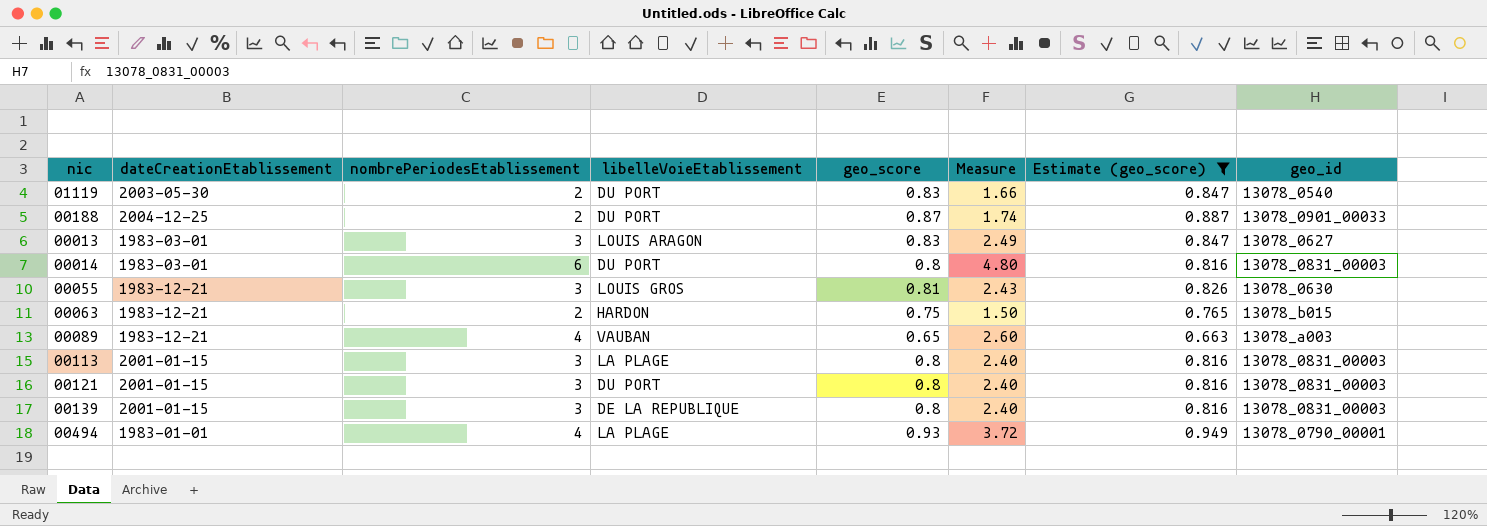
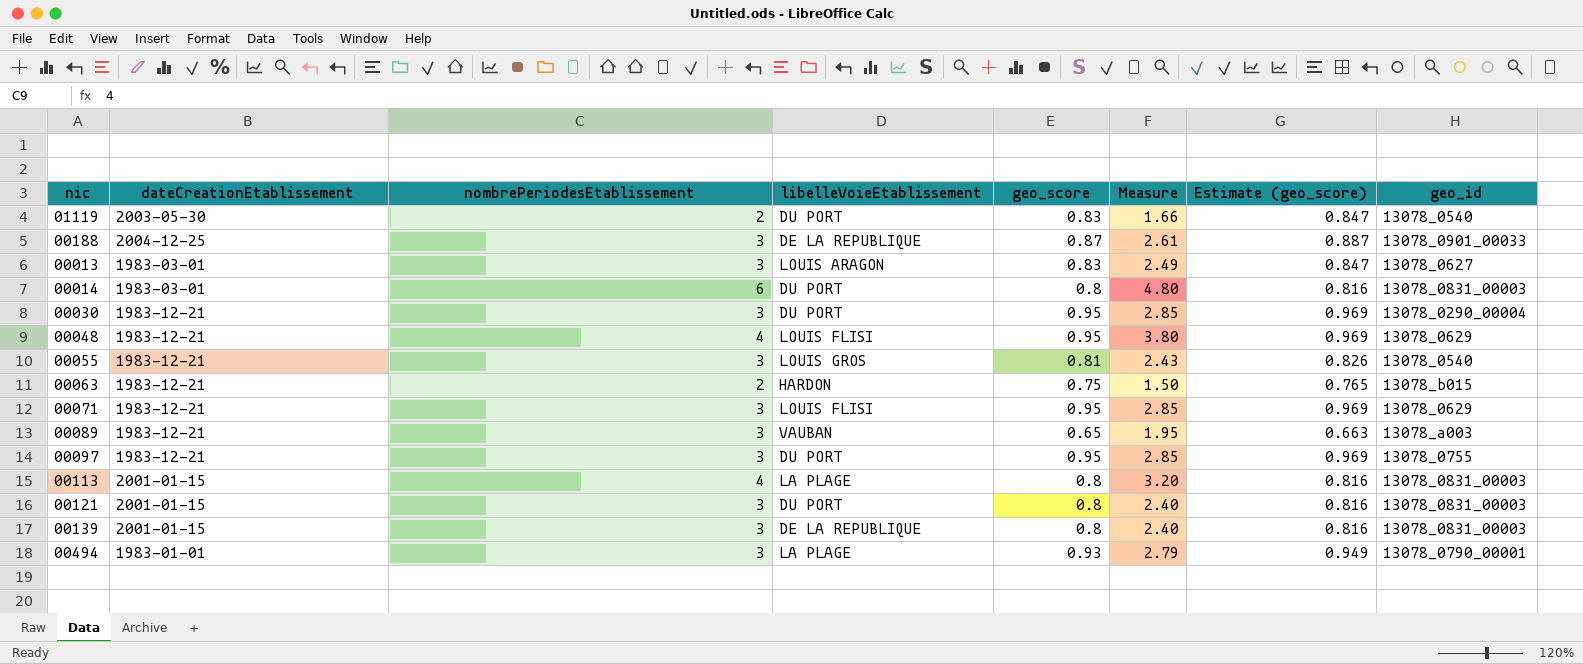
filter: Estimate (geo_score) != 0.969 -> none
00188 | nombrePeriodesEtablissement: 2 -> 3
00188 | libelleVoieEtablissement: DU PORT -> DE LA REPUBLIQUE
00188 | Measure: 1.74 -> 2.61
00055 | geo_id: 13078_0630 -> 13078_0540
00089 | nombrePeriodesEtablissement: 4 -> 3
00089 | Measure: 2.60 -> 1.95
00113 | nombrePeriodesEtablissement: 3 -> 4
00113 | Measure: 2.40 -> 3.20
00494 | nombrePeriodesEtablissement: 4 -> 3
00494 | Measure: 3.72 -> 2.79

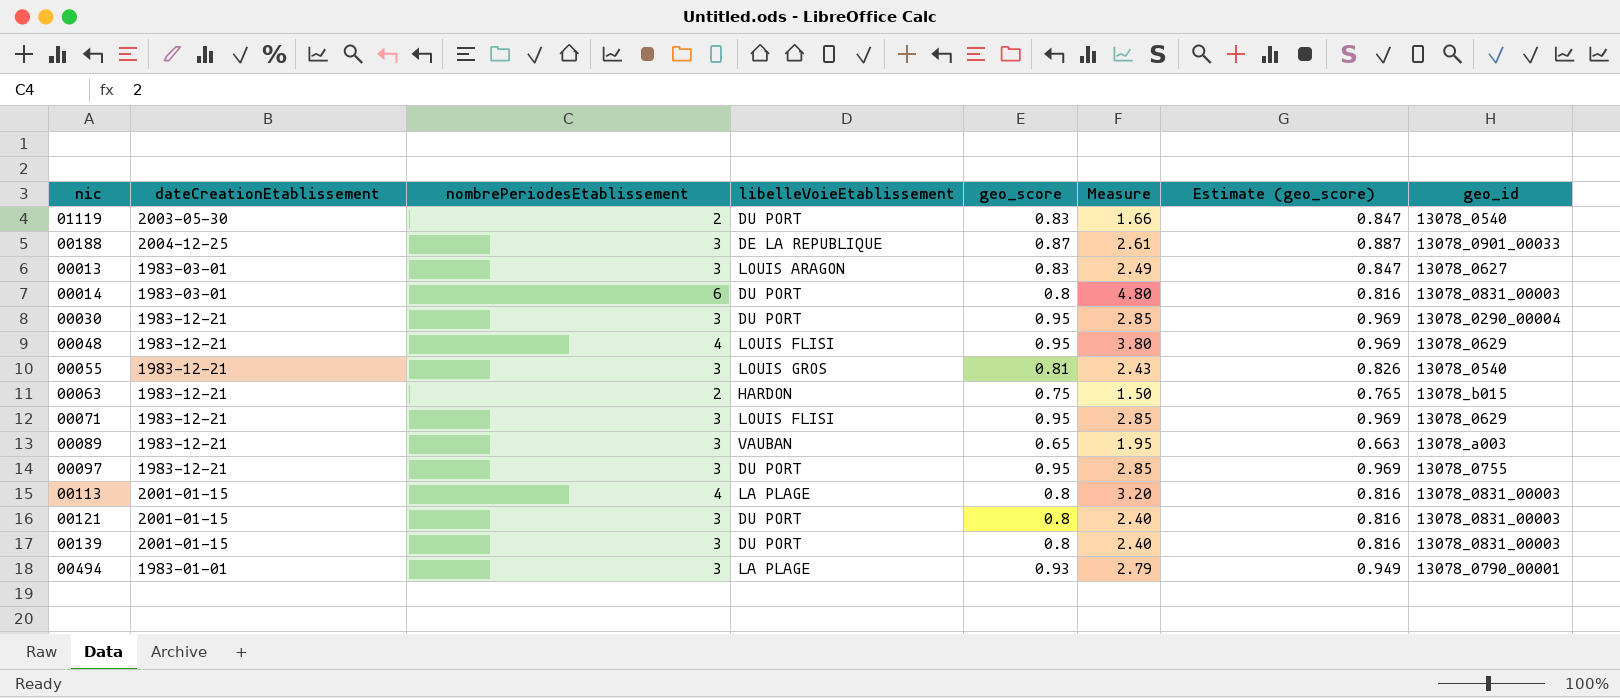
00139 | libelleVoieEtablissement: DE LA REPUBLIQUE -> DU PORT

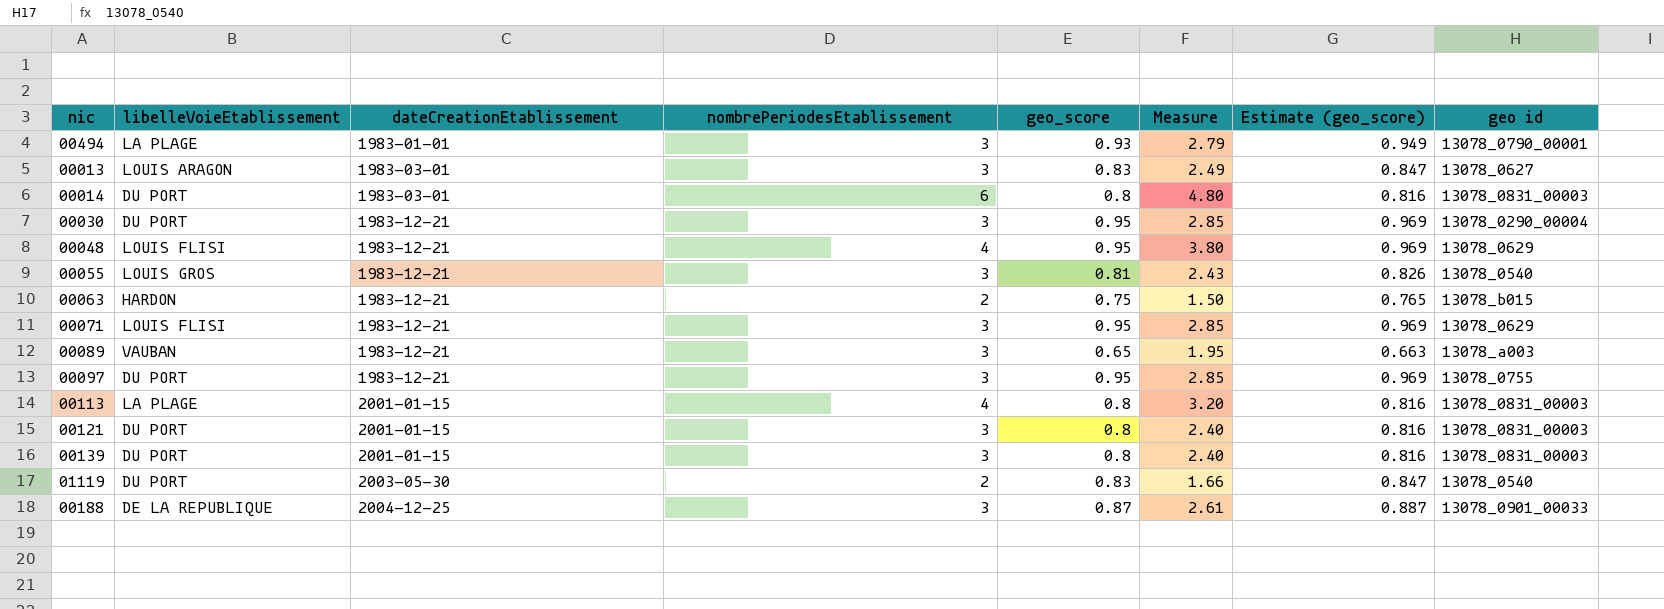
row order: none -> dateCreationEtablissement ascending
column libelleVoieEtablissement | position: 4 -> 2
column name: geo_id -> geo id

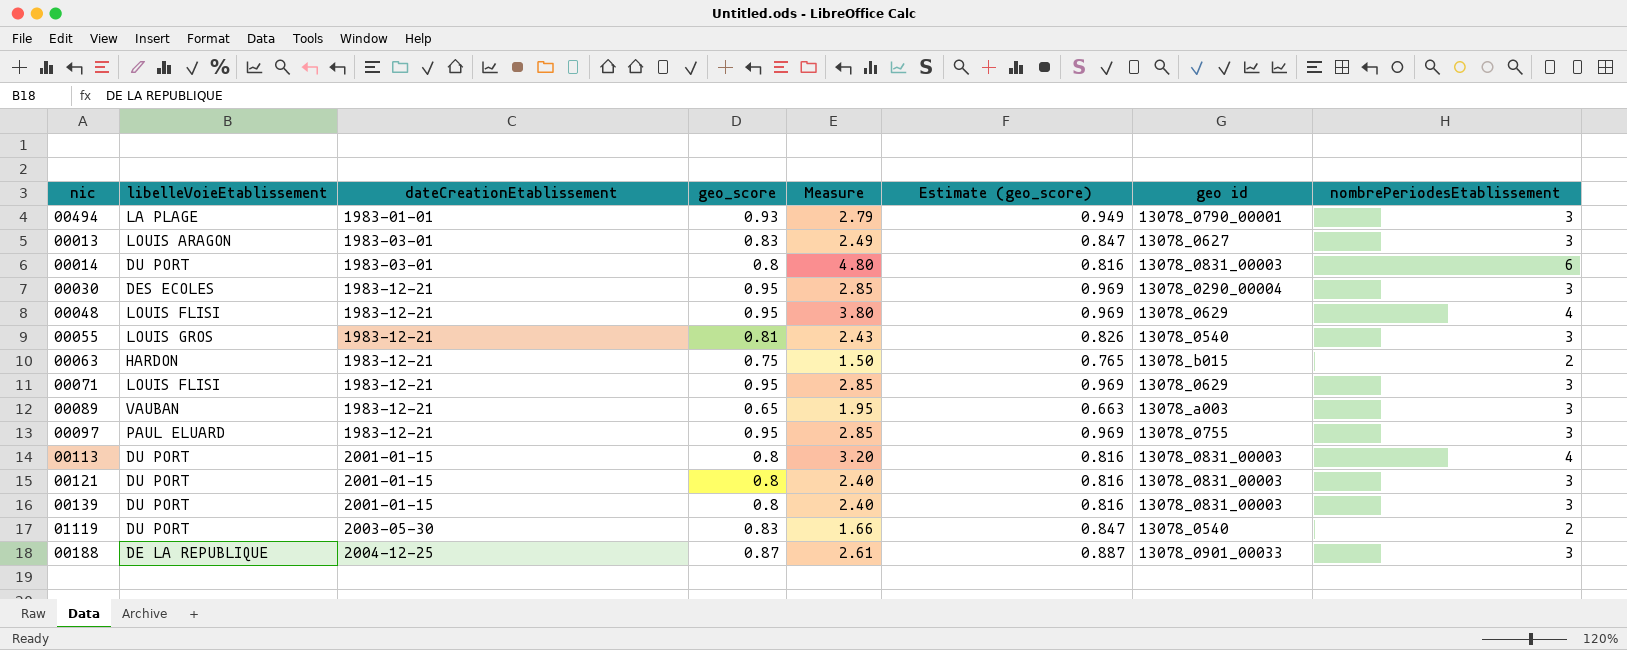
column nombrePeriodesEtablissement | position: 4 -> 8
00030 | libelleVoieEtablissement: DU PORT -> DES ECOLES
00097 | libelleVoieEtablissement: DU PORT -> PAUL ELUARD
00113 | libelleVoieEtablissement: LA PLAGE -> DU PORT

